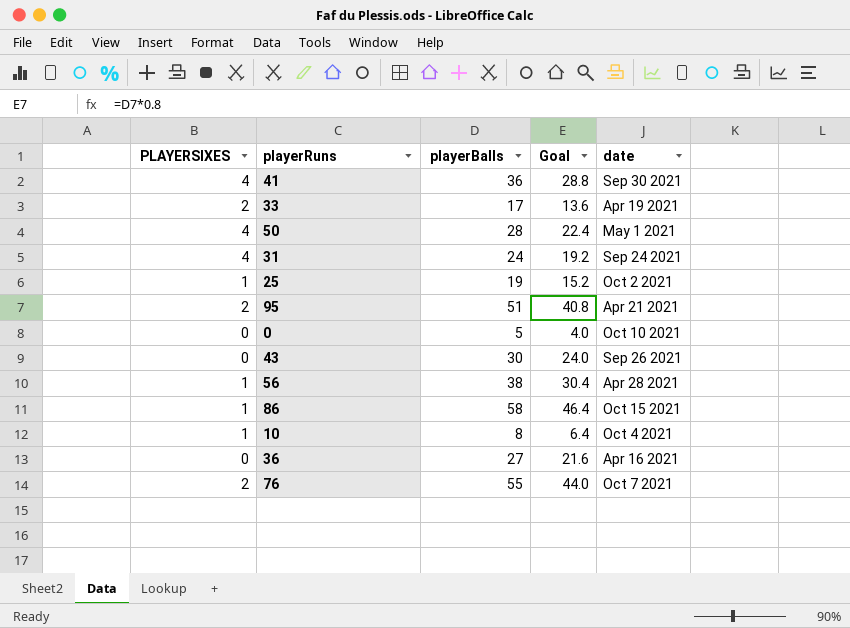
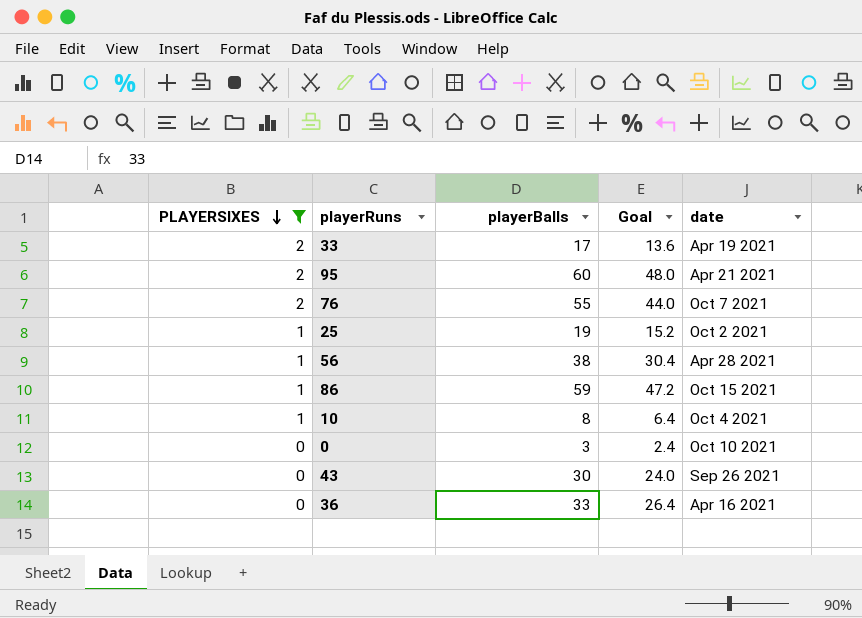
filter: none -> PLAYERSIXES != 4
row order: none -> PLAYERSIXES descending
95 | playerBalls: 51 -> 60
95 | Goal: 40.8 -> 48.0
86 | playerBalls: 58 -> 59
86 | Goal: 46.4 -> 47.2
0 | playerBalls: 5 -> 3
0 | Goal: 4.0 -> 2.4
36 | playerBalls: 27 -> 33
36 | Goal: 21.6 -> 26.4

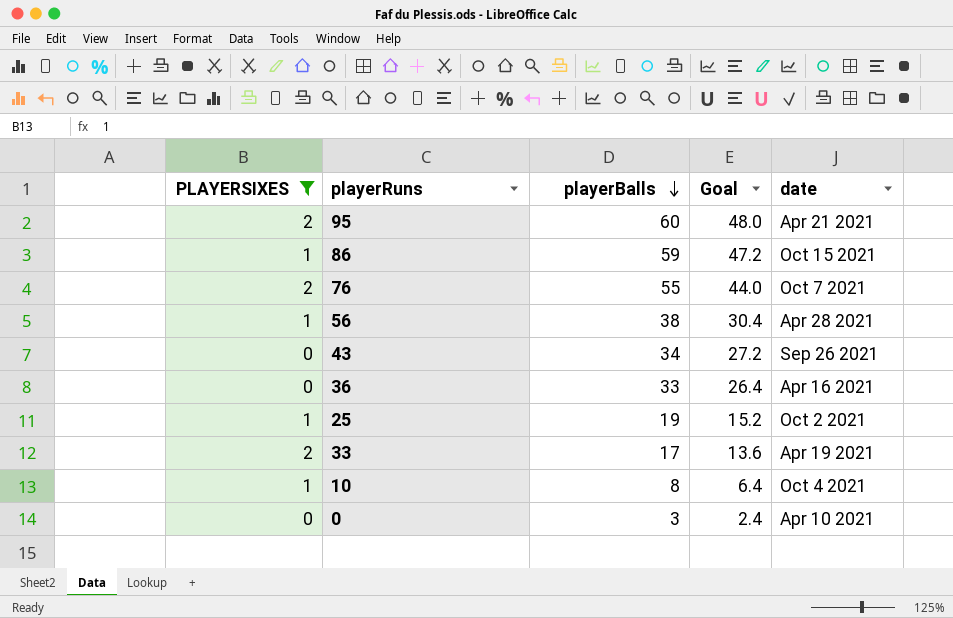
row order: PLAYERSIXES descending -> playerBalls descending
43 | playerBalls: 30 -> 34
43 | Goal: 24.0 -> 27.2
0 | date: Oct 10 2021 -> Apr 10 2021

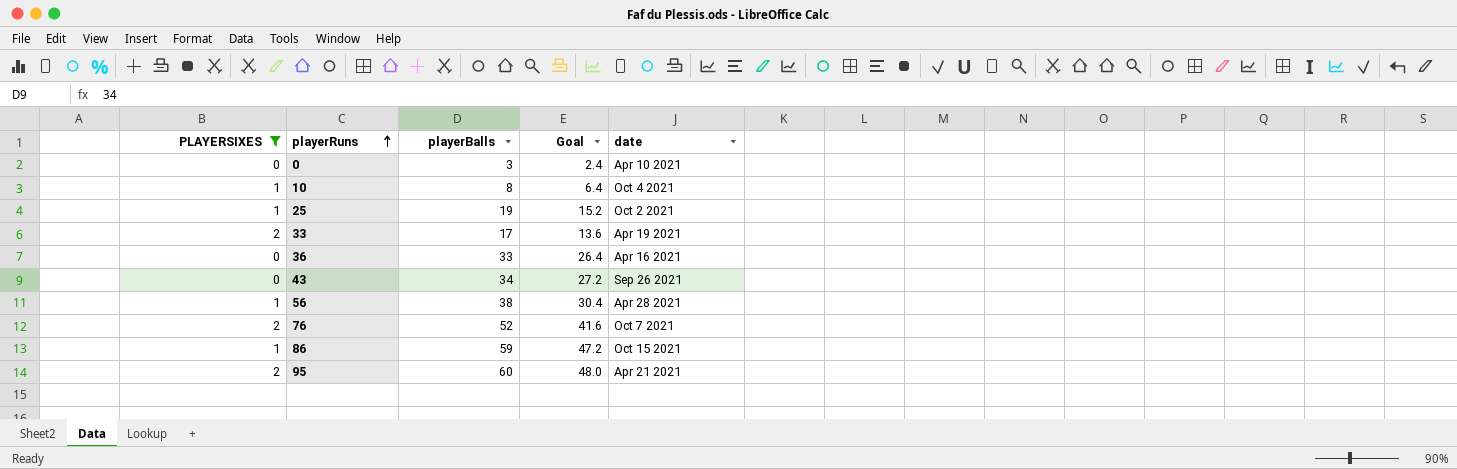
row order: playerBalls descending -> playerRuns ascending
76 | playerBalls: 55 -> 52
76 | Goal: 44.0 -> 41.6

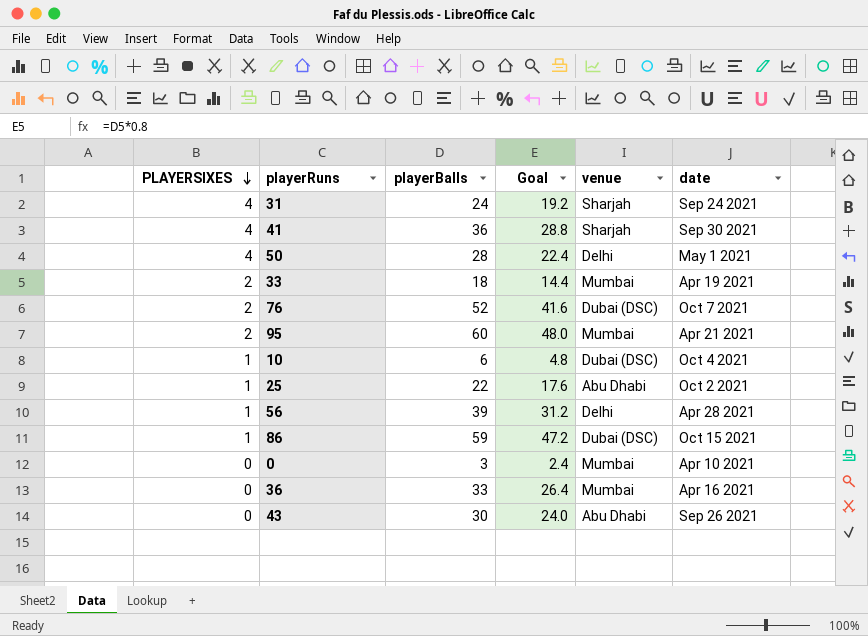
filter: PLAYERSIXES != 4 -> none
row order: playerRuns ascending -> PLAYERSIXES descending
column venue | position: none -> 5
33 | playerBalls: 17 -> 18
33 | Goal: 13.6 -> 14.4
10 | playerBalls: 8 -> 6
10 | Goal: 6.4 -> 4.8
25 | playerBalls: 19 -> 22
25 | Goal: 15.2 -> 17.6
56 | playerBalls: 38 -> 39
56 | Goal: 30.4 -> 31.2
43 | playerBalls: 34 -> 30
43 | Goal: 27.2 -> 24.0

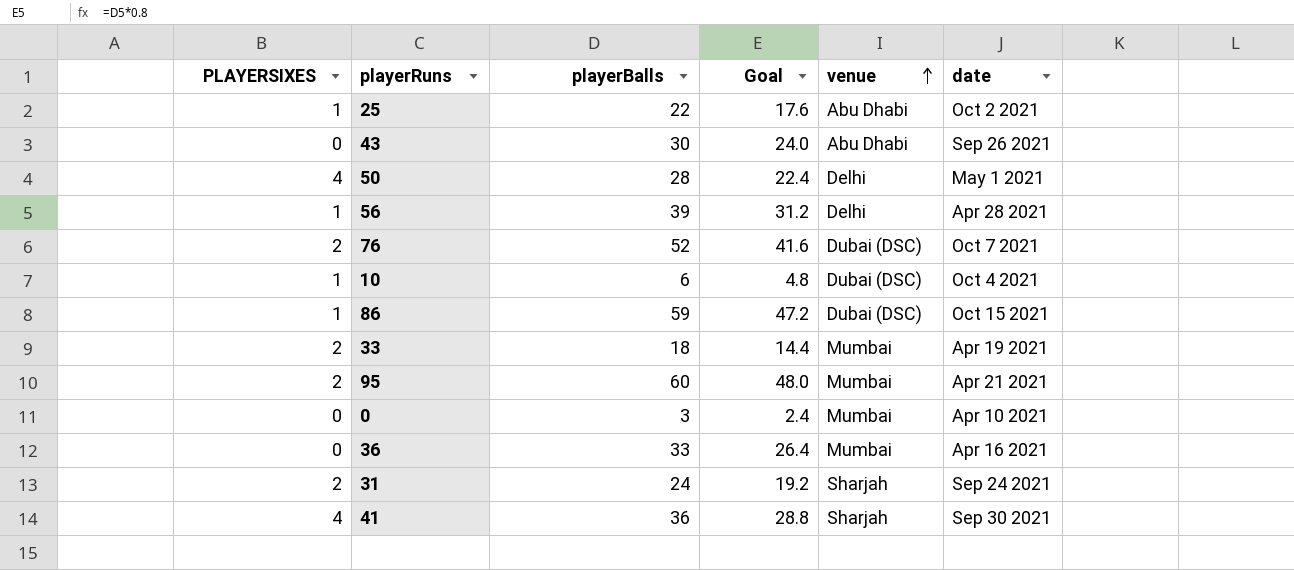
row order: PLAYERSIXES descending -> venue ascending
31 | PLAYERSIXES: 4 -> 2

